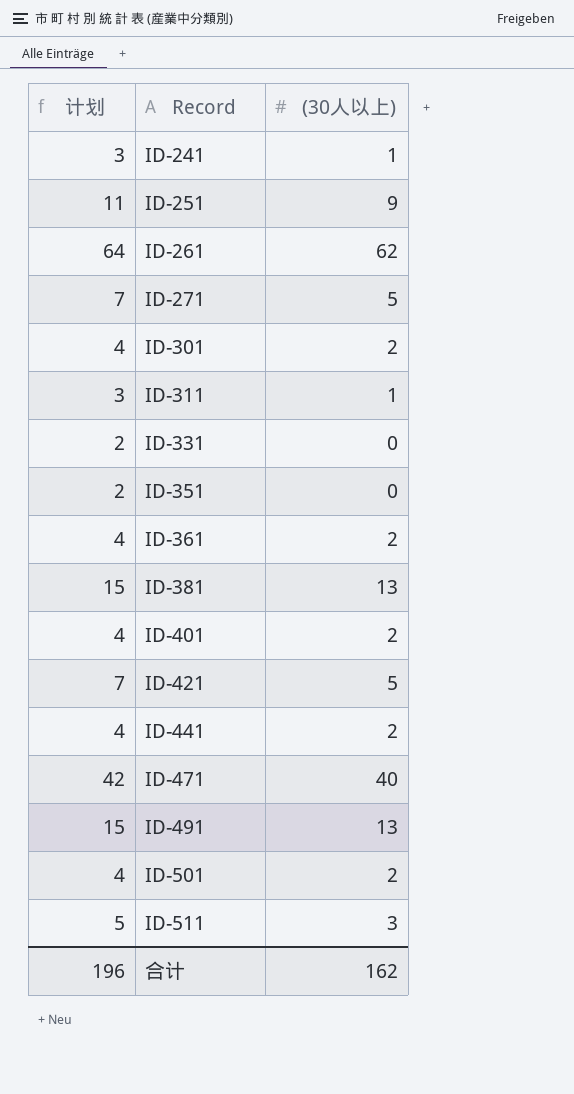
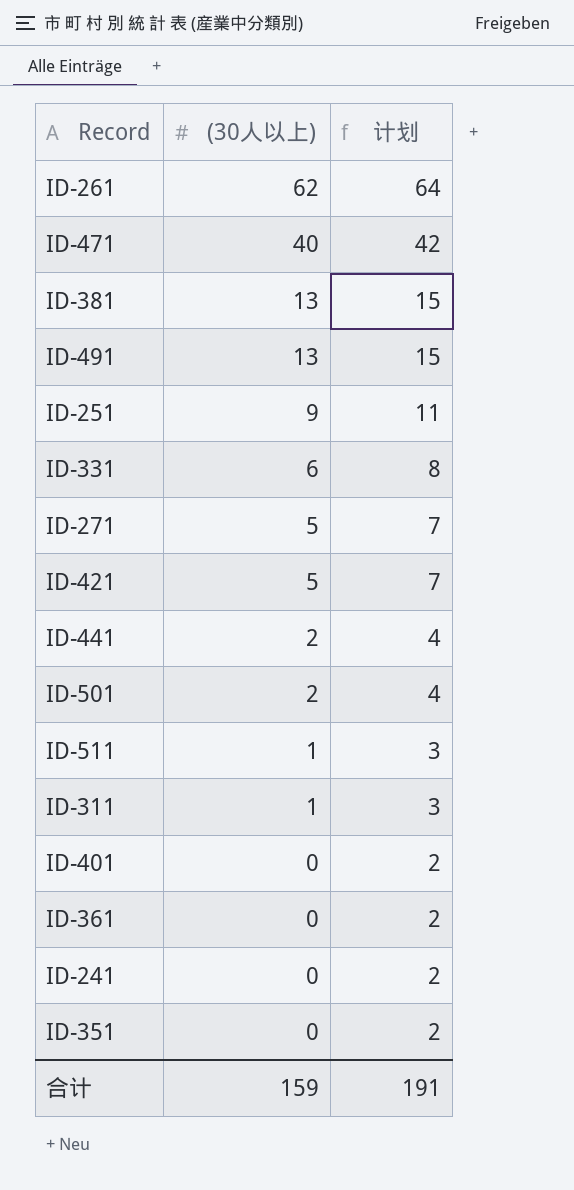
row order: Record ascending -> (30人以上) descending
column 计划 | position: 1 -> 3
row ID-301: 4 | 2 -> none
ID-331 | (30人以上): 0 -> 6
ID-331 | 计划: 2 -> 8
ID-511 | (30人以上): 3 -> 1
ID-511 | 计划: 5 -> 3
ID-401 | (30人以上): 2 -> 0
ID-401 | 计划: 4 -> 2
ID-361 | (30人以上): 2 -> 0
ID-361 | 计划: 4 -> 2
ID-241 | (30人以上): 1 -> 0
ID-241 | 计划: 3 -> 2
合计 | (30人以上): 162 -> 159
合计 | 计划: 196 -> 191

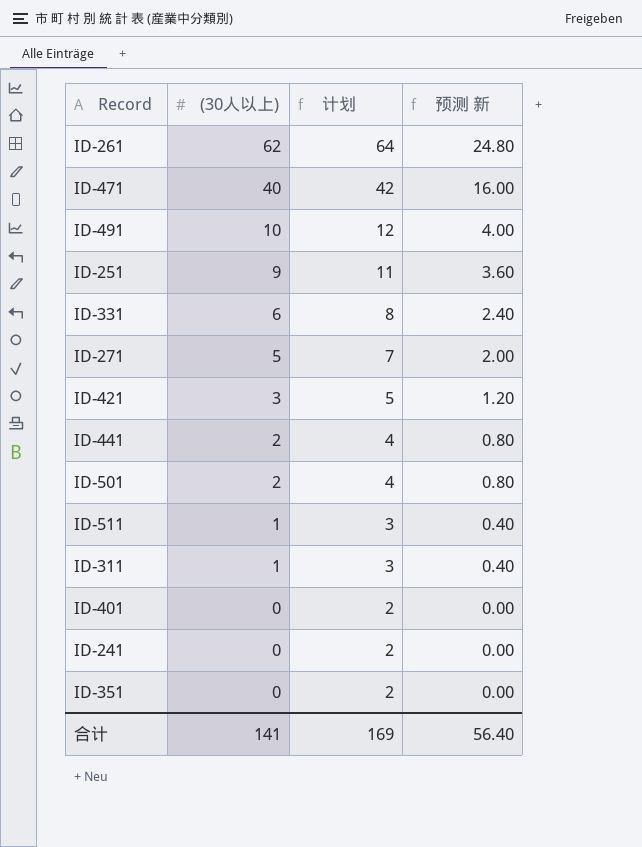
column 预测 新 | formula: none -> [(30人以上)] * 0.4
row ID-381: 13 | 15 -> none
row ID-361: 0 | 2 -> none
ID-491 | (30人以上): 13 -> 10
ID-491 | 计划: 15 -> 12
ID-421 | (30人以上): 5 -> 3
ID-421 | 计划: 7 -> 5
合计 | (30人以上): 159 -> 141
合计 | 计划: 191 -> 169

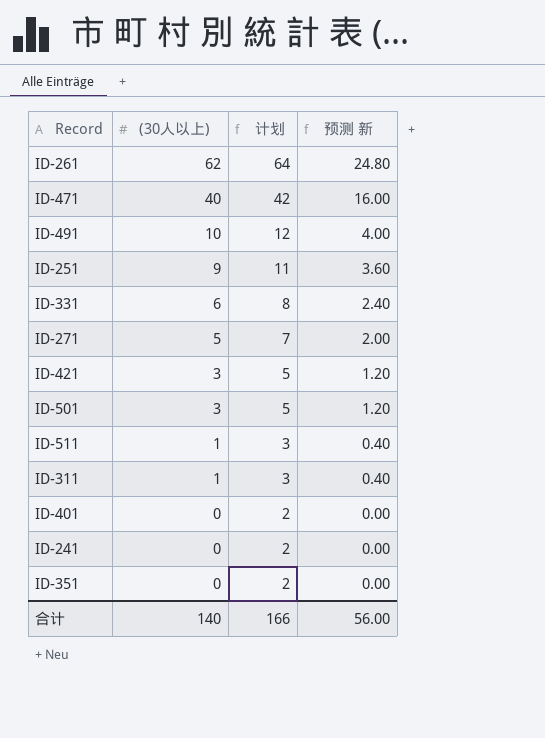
row ID-441: 2 | 4 | 0.80 -> none
ID-501 | (30人以上): 2 -> 3
ID-501 | 计划: 4 -> 5
ID-501 | 预测 新: 0.80 -> 1.20
合计 | (30人以上): 141 -> 140
合计 | 计划: 169 -> 166
合计 | 预测 新: 56.40 -> 56.00

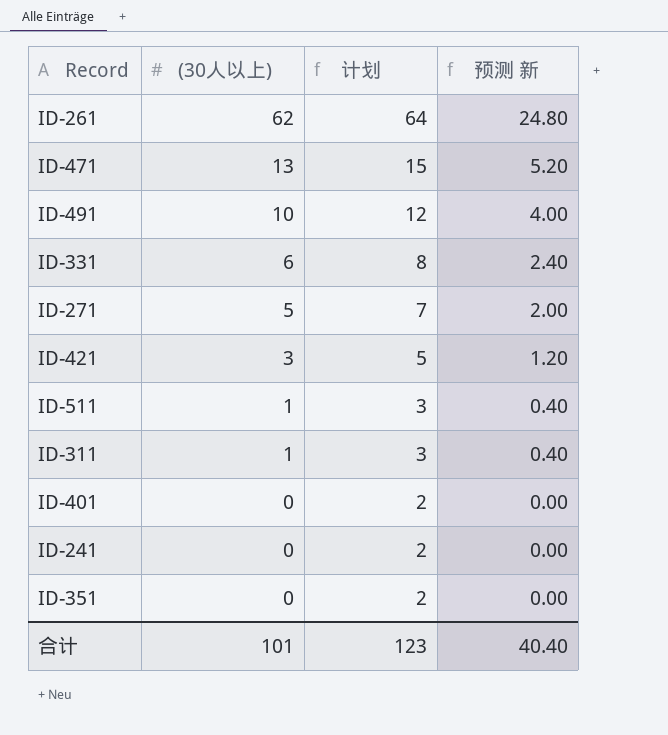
row ID-251: 9 | 11 | 3.60 -> none
row ID-501: 3 | 5 | 1.20 -> none
ID-471 | (30人以上): 40 -> 13
ID-471 | 计划: 42 -> 15
ID-471 | 预测 新: 16.00 -> 5.20
合计 | (30人以上): 140 -> 101
合计 | 计划: 166 -> 123
合计 | 预测 新: 56.00 -> 40.40

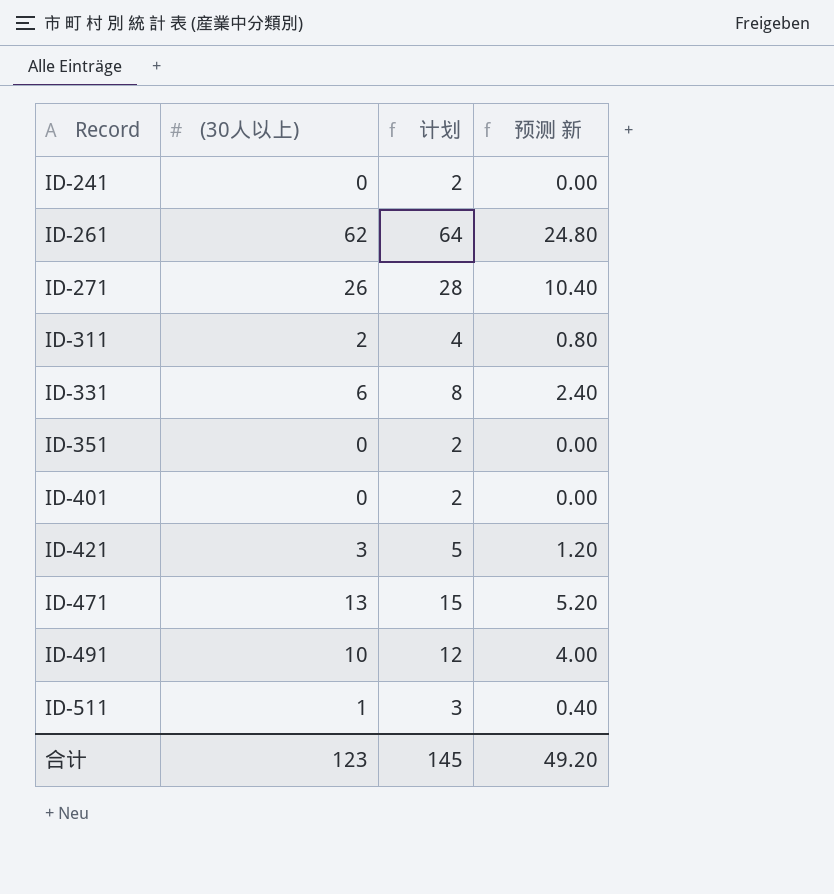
row order: (30人以上) descending -> Record ascending
ID-271 | (30人以上): 5 -> 26
ID-271 | 计划: 7 -> 28
ID-271 | 预测 新: 2.00 -> 10.40
ID-311 | (30人以上): 1 -> 2
ID-311 | 计划: 3 -> 4
ID-311 | 预测 新: 0.40 -> 0.80
合计 | (30人以上): 101 -> 123
合计 | 计划: 123 -> 145
合计 | 预测 新: 40.40 -> 49.20

